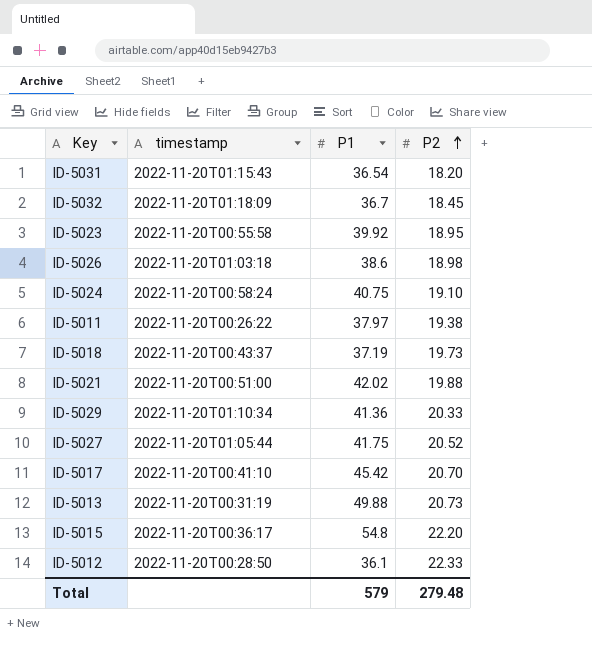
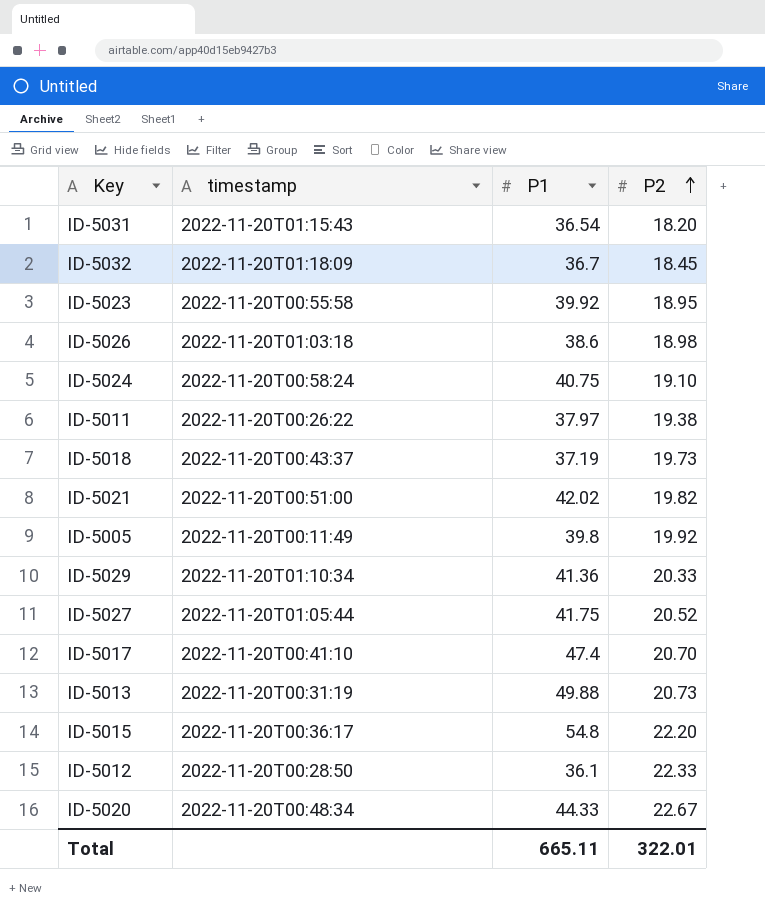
ID-5021 | P2: 19.88 -> 19.82
row ID-5005: none -> 2022-11-20T00:11:49 | 39.8 | 19.92
ID-5017 | P1: 45.42 -> 47.4
row ID-5020: none -> 2022-11-20T00:48:34 | 44.33 | 22.67
Total | P1: 579 -> 665.11
Total | P2: 279.48 -> 322.01

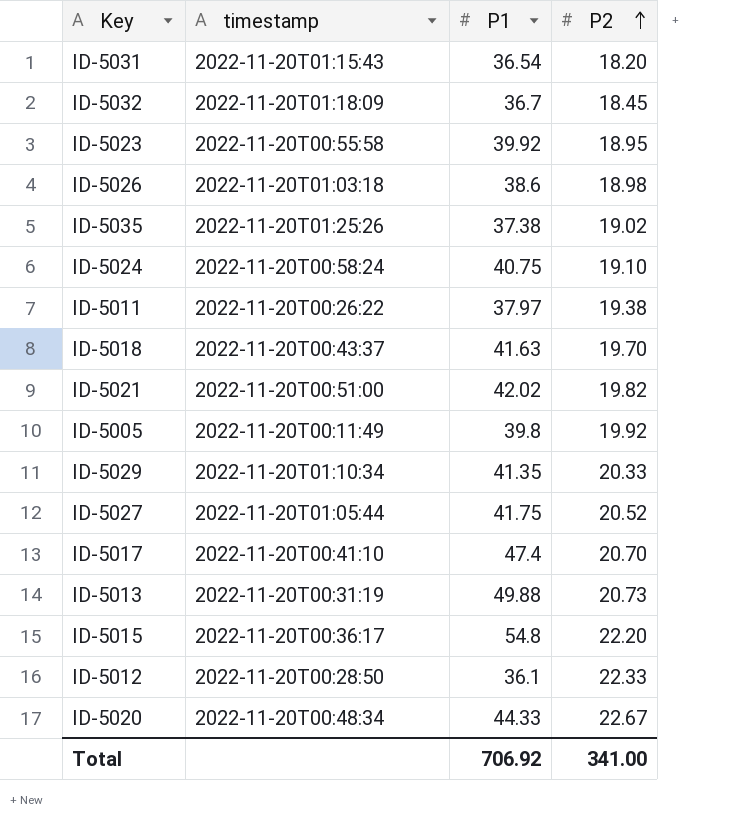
row ID-5035: none -> 2022-11-20T01:25:26 | 37.38 | 19.02
ID-5018 | P1: 37.19 -> 41.63
ID-5018 | P2: 19.73 -> 19.70
ID-5029 | P1: 41.36 -> 41.35
Total | P1: 665.11 -> 706.92
Total | P2: 322.01 -> 341.00

